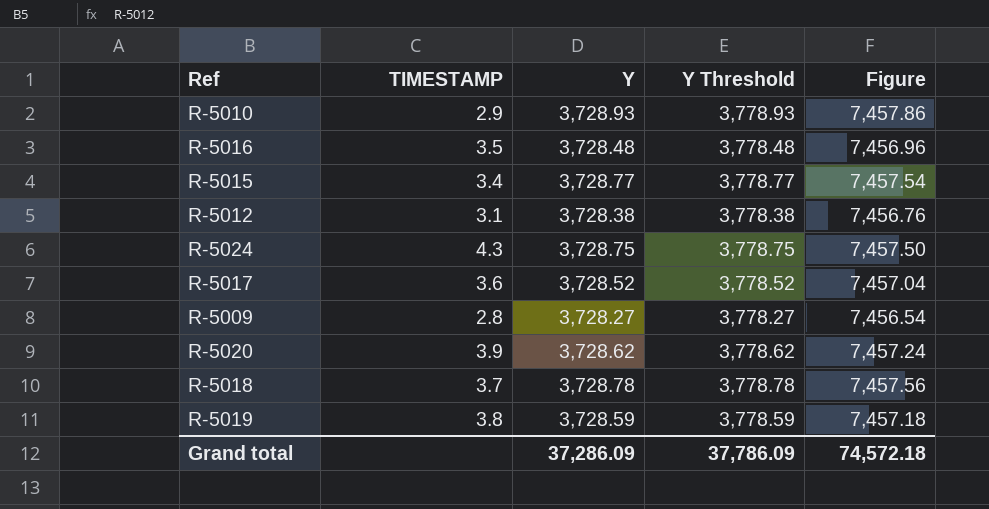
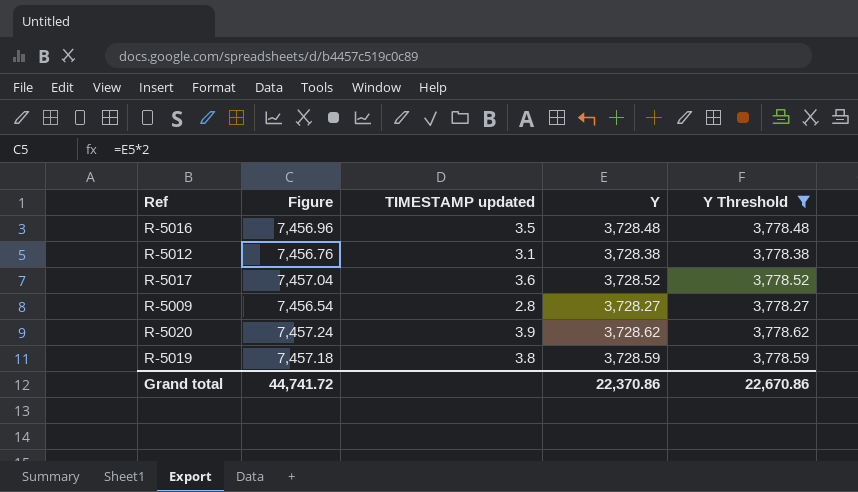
filter: none -> Y Threshold <= 3,778.62
column Figure | position: 5 -> 2
column name: TIMESTAMP -> TIMESTAMP updated
Grand total | Figure: 74,572.18 -> 44,741.72
Grand total | Y: 37,286.09 -> 22,370.86
Grand total | Y Threshold: 37,786.09 -> 22,670.86

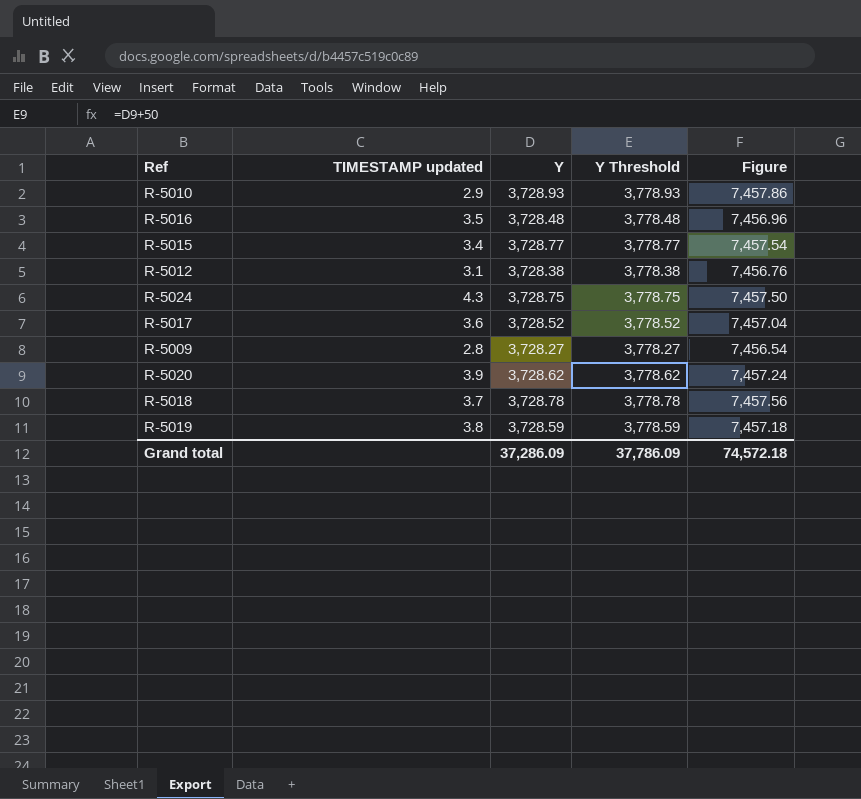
filter: Y Threshold <= 3,778.62 -> none
column Figure | position: 2 -> 5
Grand total | Y: 22,370.86 -> 37,286.09
Grand total | Y Threshold: 22,670.86 -> 37,786.09
Grand total | Figure: 44,741.72 -> 74,572.18

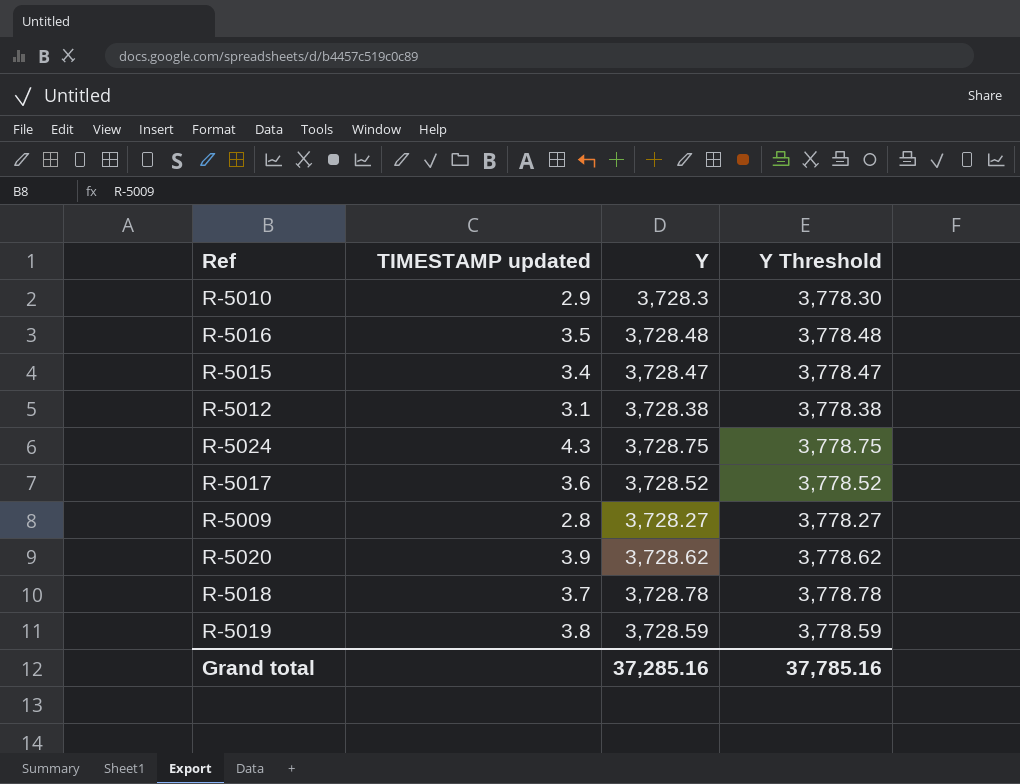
column Figure | formula: [Y] * 2 -> none
R-5010 | Y: 3,728.93 -> 3,728.3
R-5010 | Y Threshold: 3,778.93 -> 3,778.30
R-5015 | Y: 3,728.77 -> 3,728.47
R-5015 | Y Threshold: 3,778.77 -> 3,778.47
Grand total | Y: 37,286.09 -> 37,285.16
Grand total | Y Threshold: 37,786.09 -> 37,785.16

